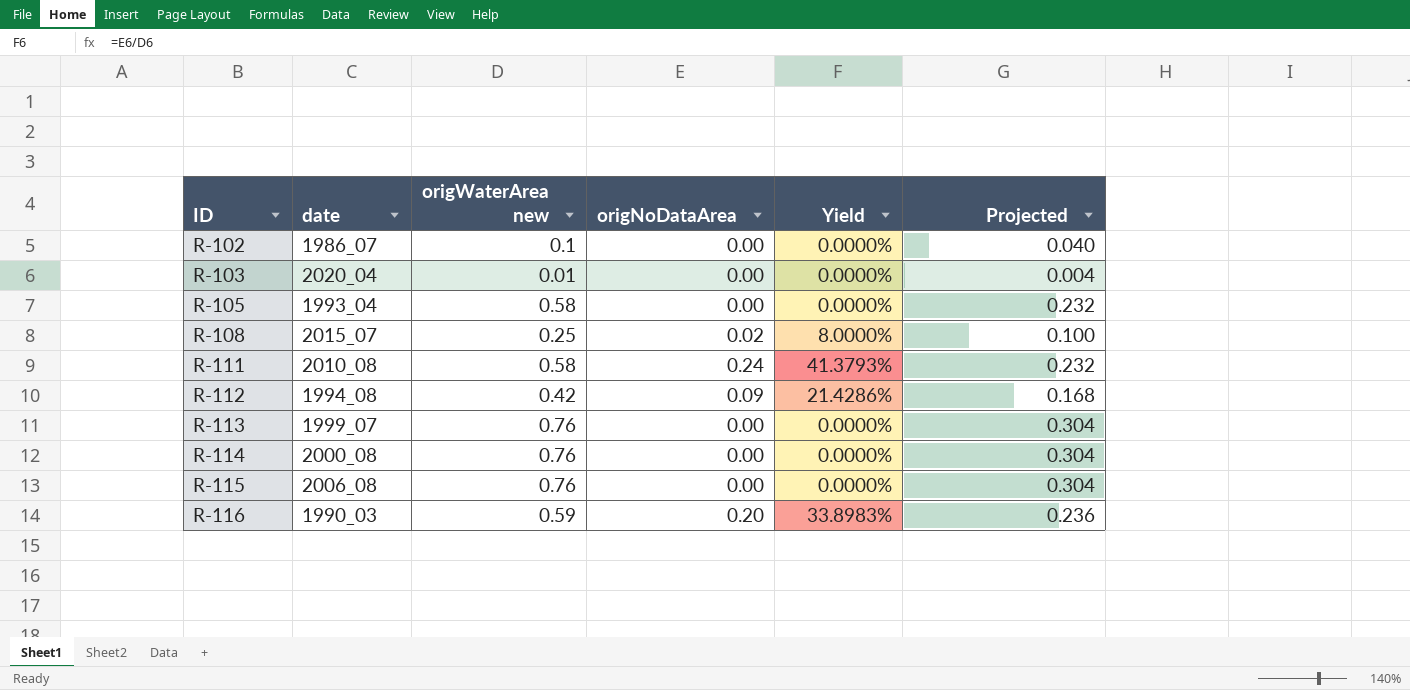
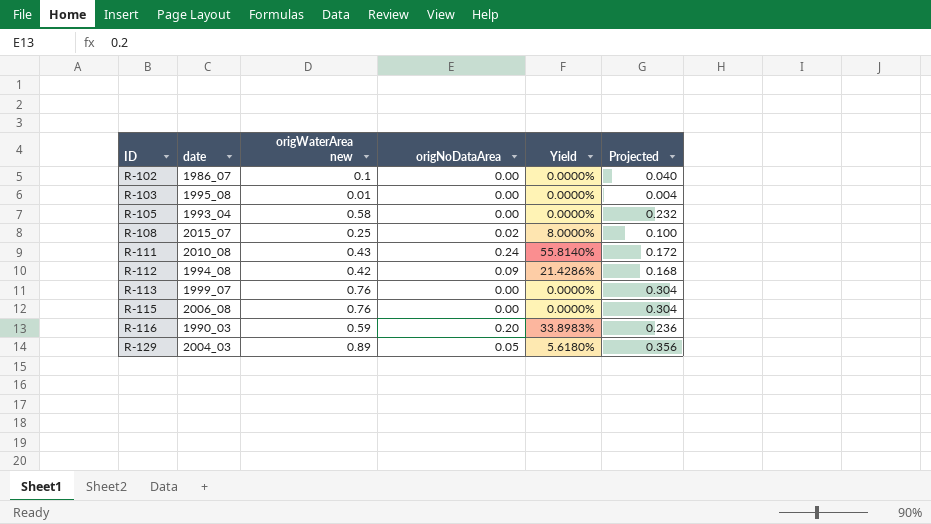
row R-114: 2000_08 | 0.76 | 0.00 | 0.0000% | 0.304 -> none
R-103 | date: 2020_04 -> 1995_08
R-111 | origWaterArea new: 0.58 -> 0.43
R-111 | Yield: 41.3793% -> 55.8140%
R-111 | Projected: 0.232 -> 0.172
row R-129: none -> 2004_03 | 0.89 | 0.05 | 5.6180% | 0.356

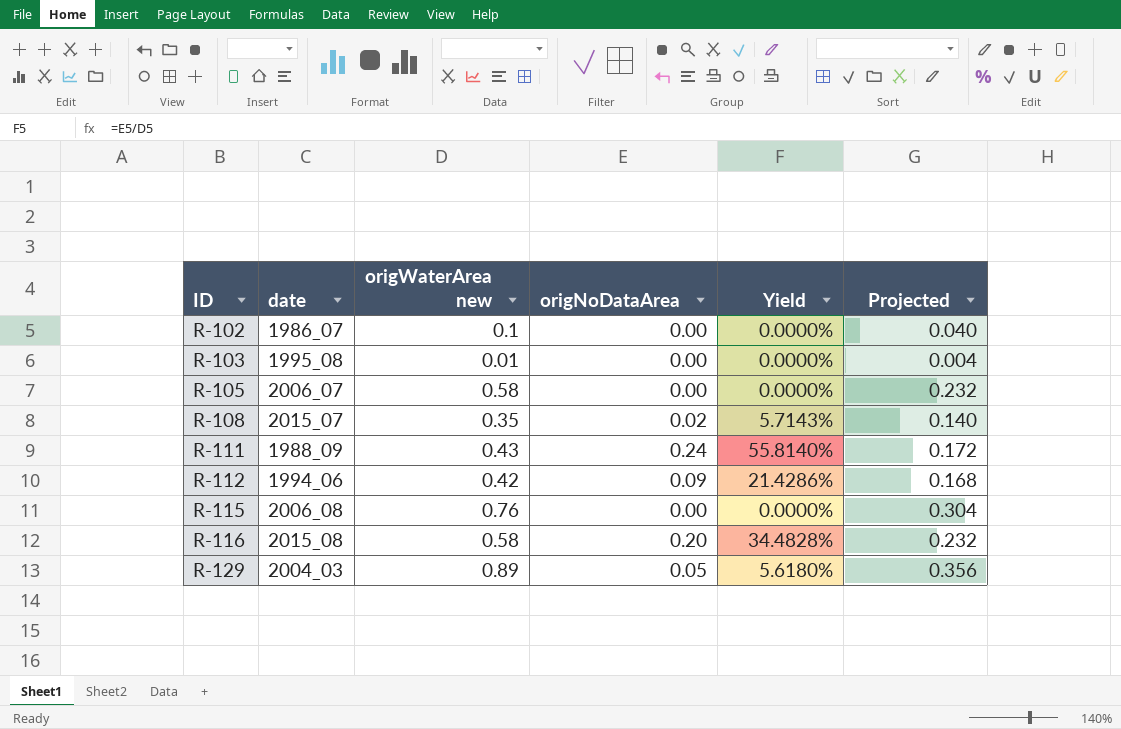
row R-113: 1999_07 | 0.76 | 0.00 | 0.0000% | 0.304 -> none
R-105 | date: 1993_04 -> 2006_07
R-108 | origWaterArea new: 0.25 -> 0.35
R-108 | Yield: 8.0000% -> 5.7143%
R-108 | Projected: 0.100 -> 0.140
R-111 | date: 2010_08 -> 1988_09
R-112 | date: 1994_08 -> 1994_06
R-116 | date: 1990_03 -> 2015_08
R-116 | origWaterArea new: 0.59 -> 0.58
R-116 | Yield: 33.8983% -> 34.4828%
R-116 | Projected: 0.236 -> 0.232

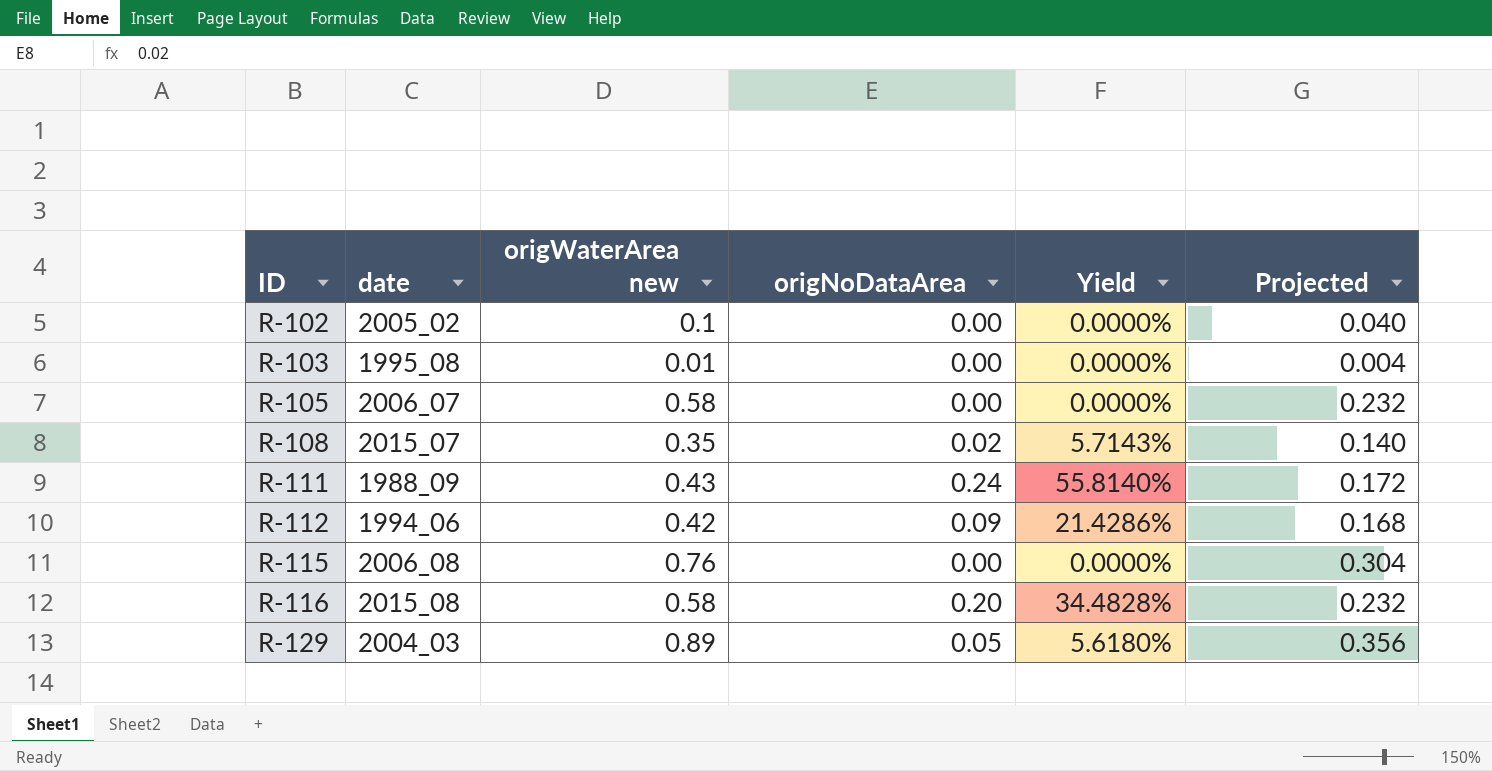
R-102 | date: 1986_07 -> 2005_02

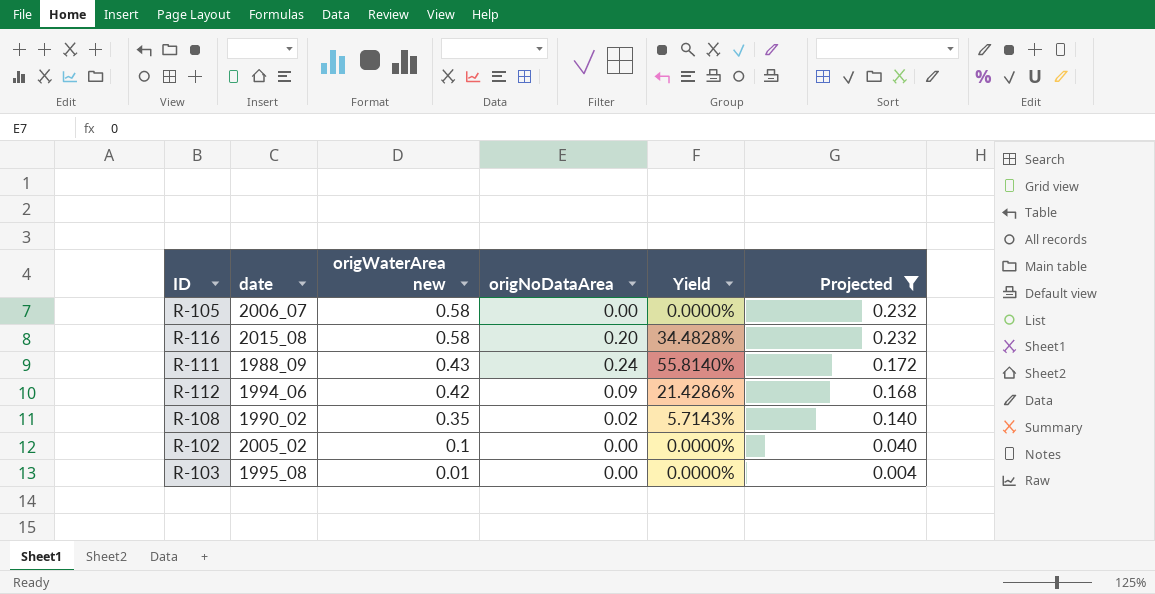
filter: none -> Projected <= 0.232
row order: ID ascending -> origWaterArea new descending
R-108 | date: 2015_07 -> 1990_02

